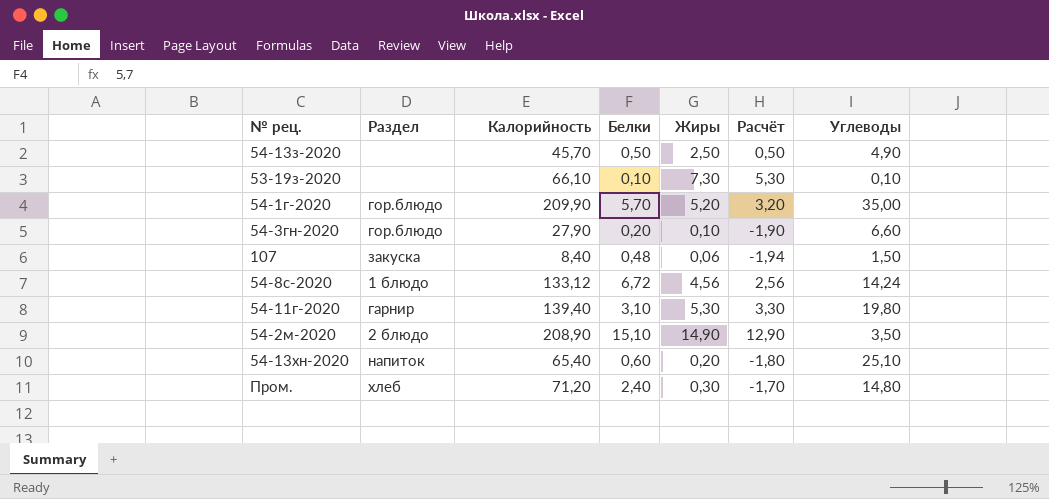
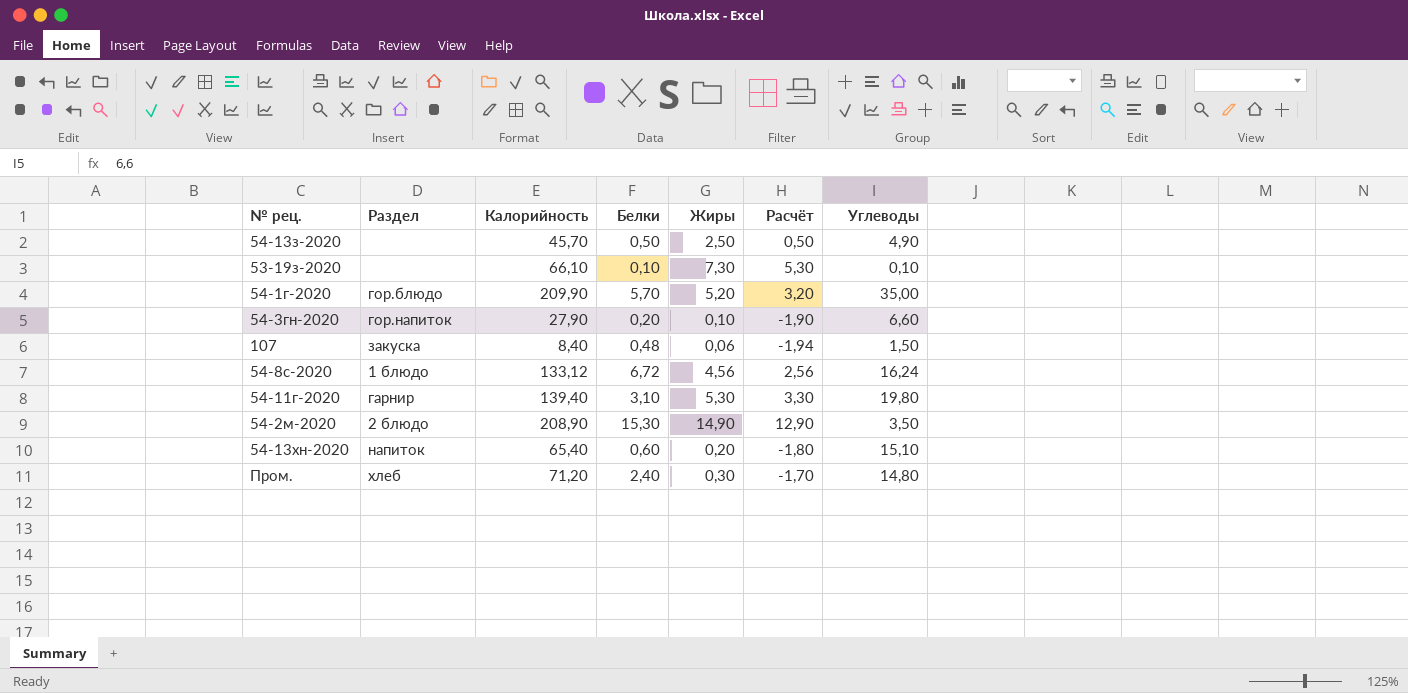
54-3гн-2020 | Раздел: гор.блюдо -> гор.напиток
54-8с-2020 | Углеводы: 14,24 -> 16,24
54-2м-2020 | Белки: 15,10 -> 15,30
54-13хн-2020 | Углеводы: 25,10 -> 15,10

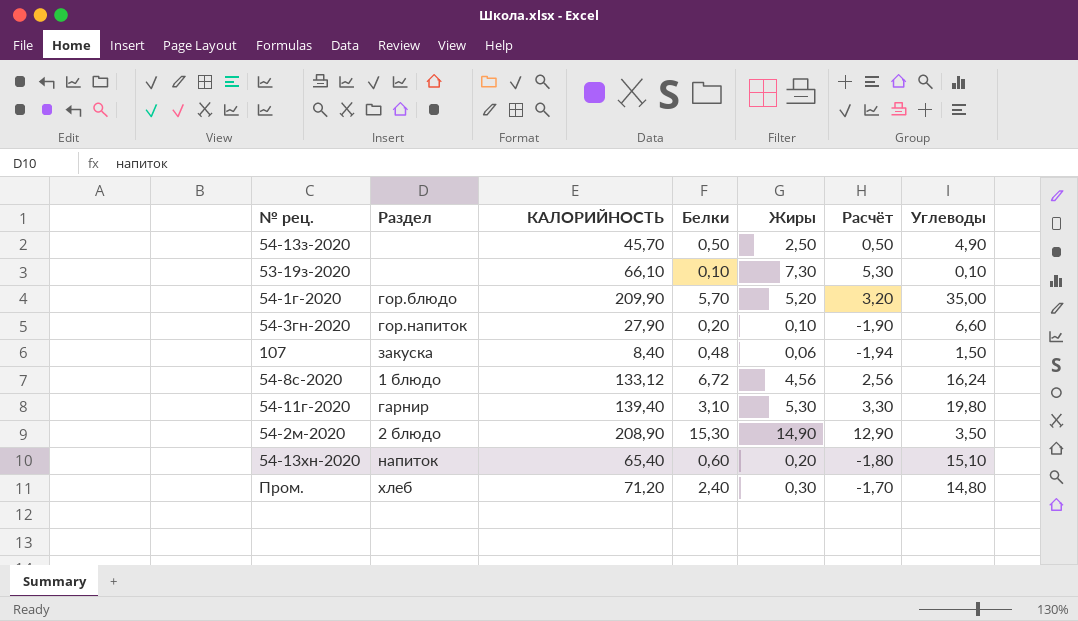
column name: Калорийность -> КАЛОРИЙНОСТЬ

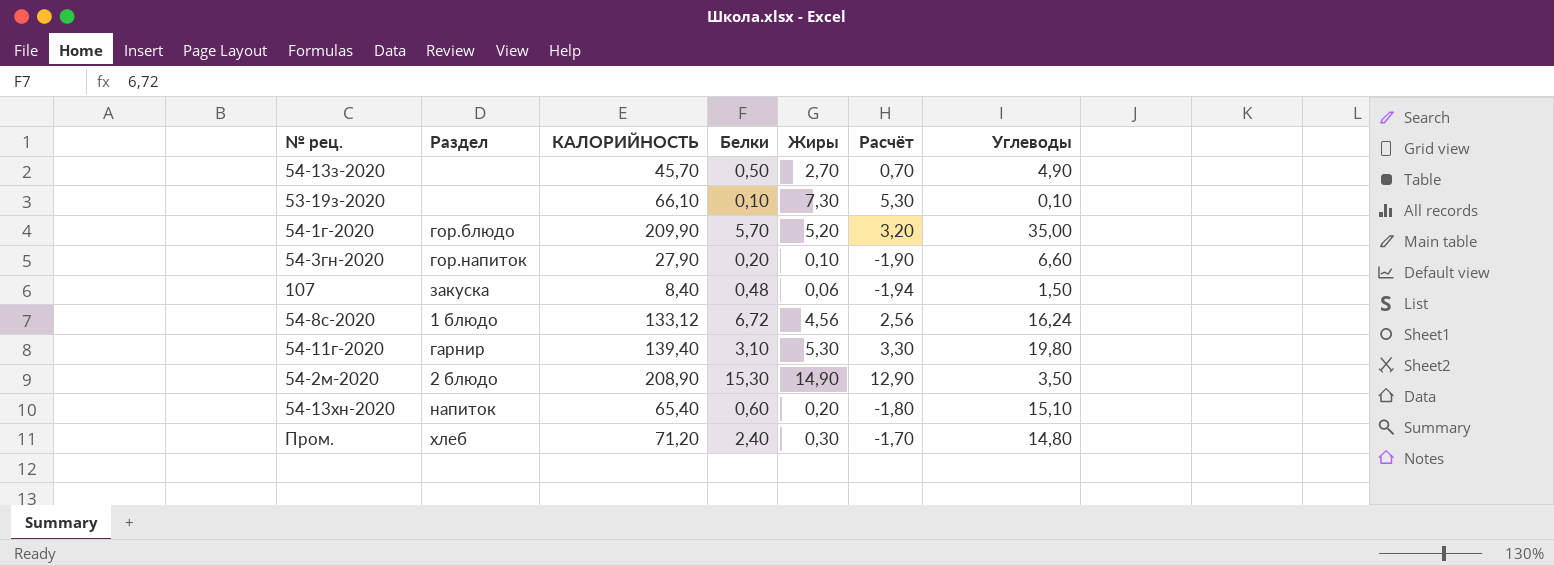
54-13з-2020 | Жиры: 2,50 -> 2,70
54-13з-2020 | Расчёт: 0,50 -> 0,70

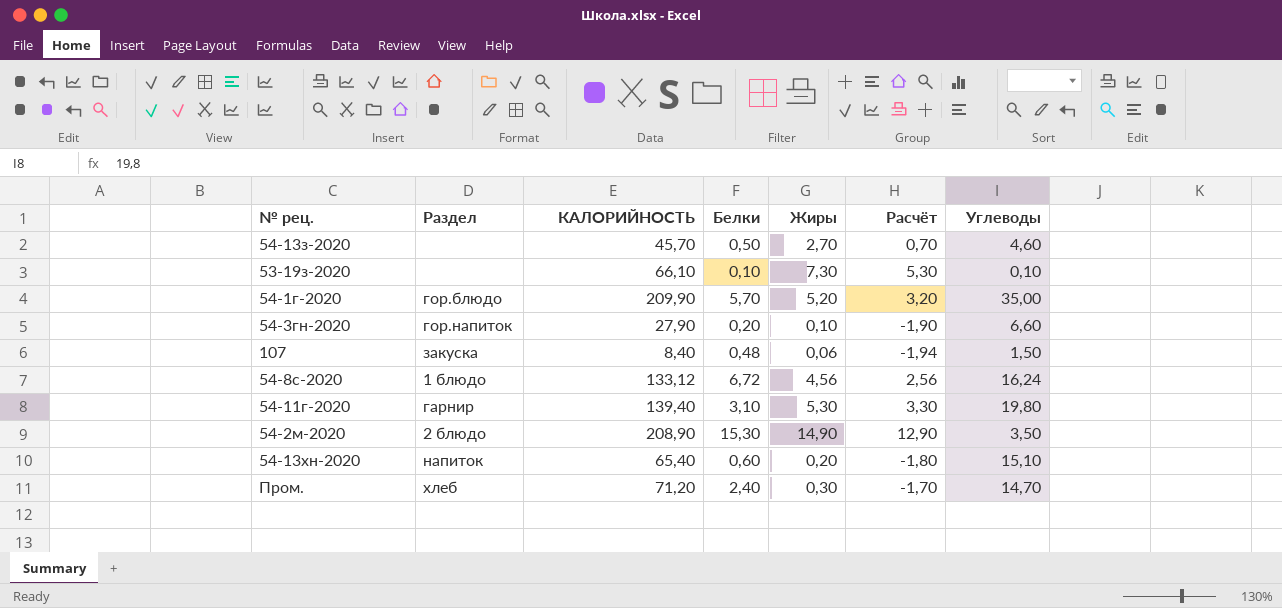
54-13з-2020 | Углеводы: 4,90 -> 4,60
Пром. | Углеводы: 14,80 -> 14,70

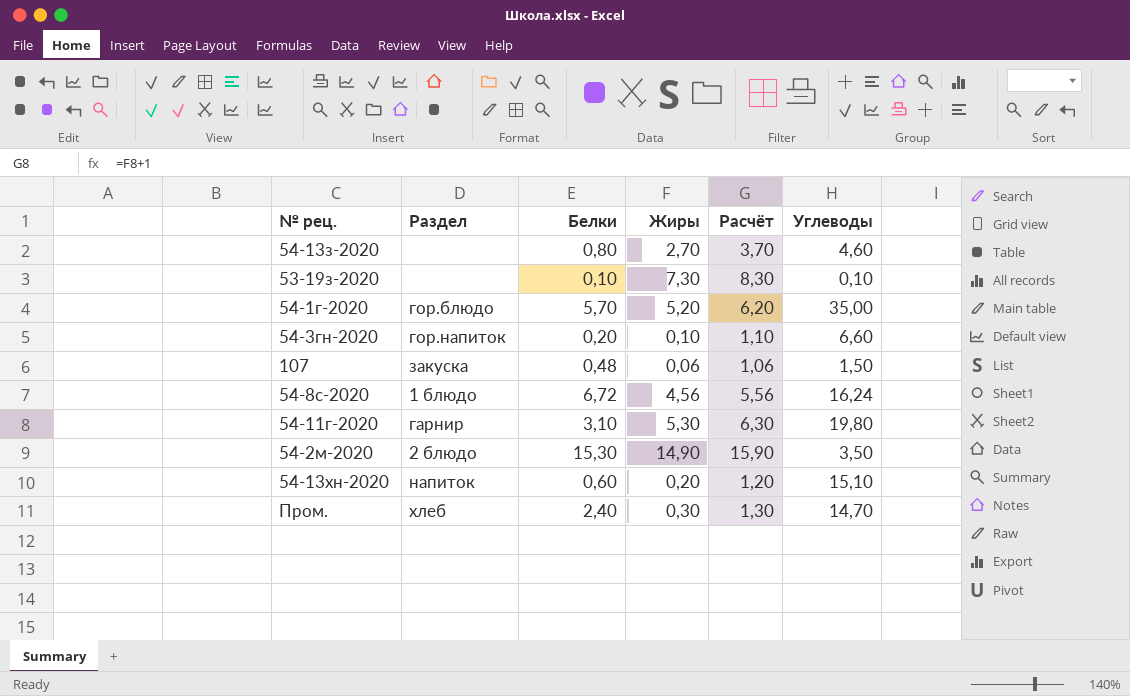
column КАЛОРИЙНОСТЬ | position: 3 -> none
column Расчёт | formula: [Жиры] - 2 -> [Жиры] + 1
54-13з-2020 | Белки: 0,50 -> 0,80

